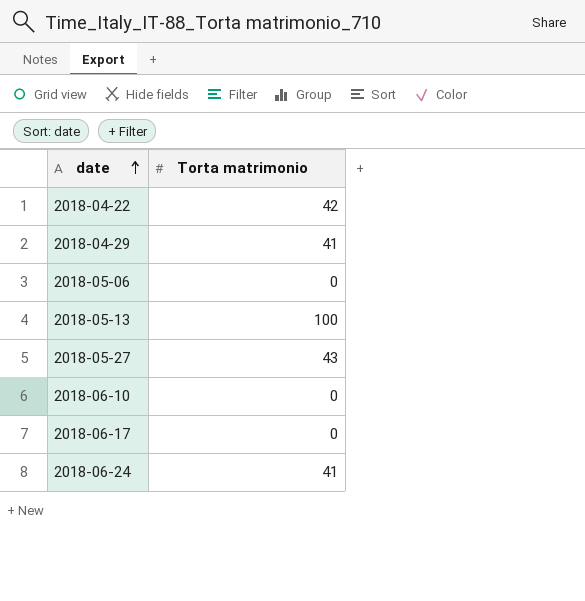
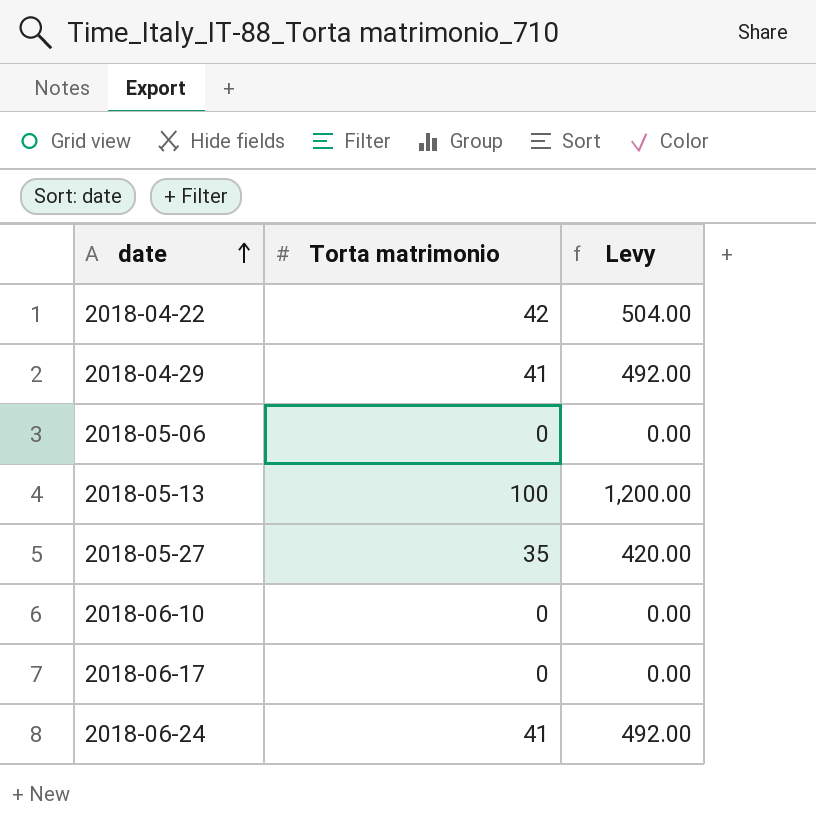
column Levy | formula: none -> [Torta matrimonio] * 12
2018-05-27 | Torta matrimonio: 43 -> 35

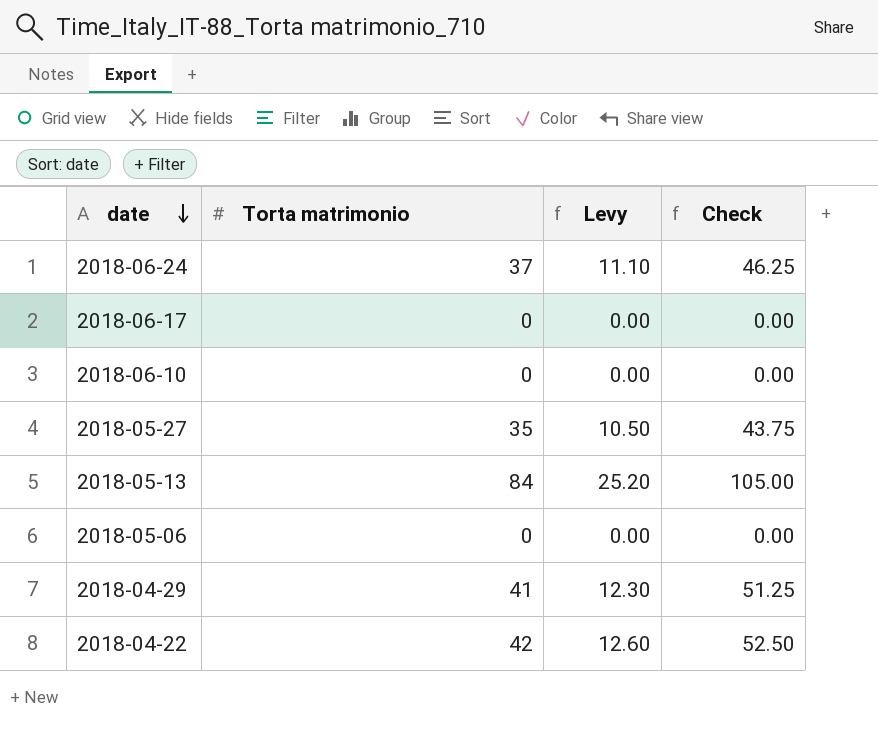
row order: date ascending -> date descending
column Levy | formula: [Torta matrimonio] * 12 -> [Torta matrimonio] * 0.3
column Check | formula: none -> [Torta matrimonio] * 1.25
2018-06-24 | Torta matrimonio: 41 -> 37
2018-05-13 | Torta matrimonio: 100 -> 84

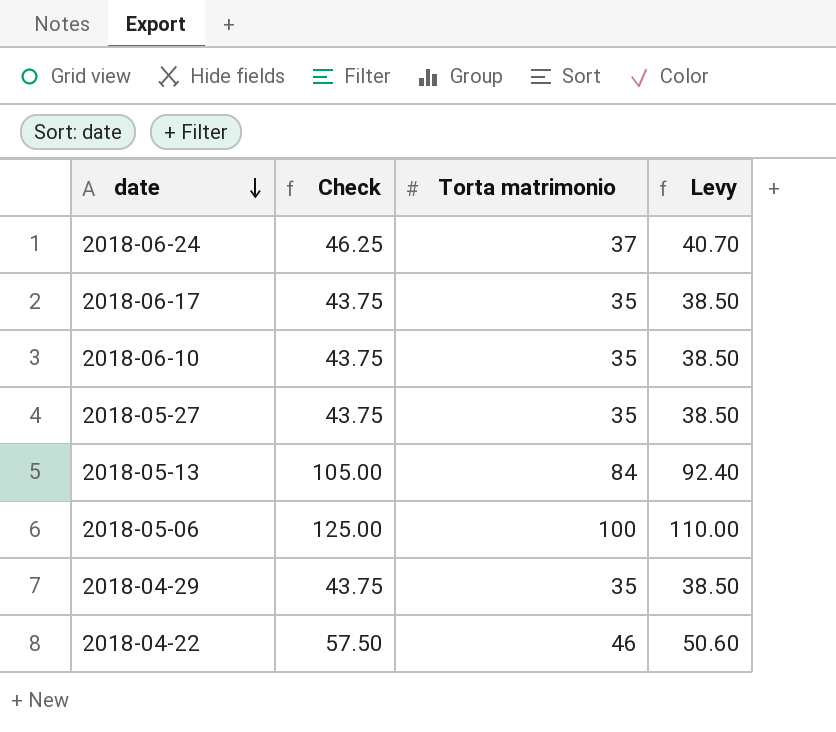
column Check | position: 4 -> 2
column Levy | formula: [Torta matrimonio] * 0.3 -> [Torta matrimonio] * 1.1
2018-06-17 | Check: 0.00 -> 43.75
2018-06-17 | Torta matrimonio: 0 -> 35
2018-06-10 | Check: 0.00 -> 43.75
2018-06-10 | Torta matrimonio: 0 -> 35
2018-05-06 | Check: 0.00 -> 125.00
2018-05-06 | Torta matrimonio: 0 -> 100
2018-04-29 | Check: 51.25 -> 43.75
2018-04-29 | Torta matrimonio: 41 -> 35
2018-04-22 | Check: 52.50 -> 57.50
2018-04-22 | Torta matrimonio: 42 -> 46

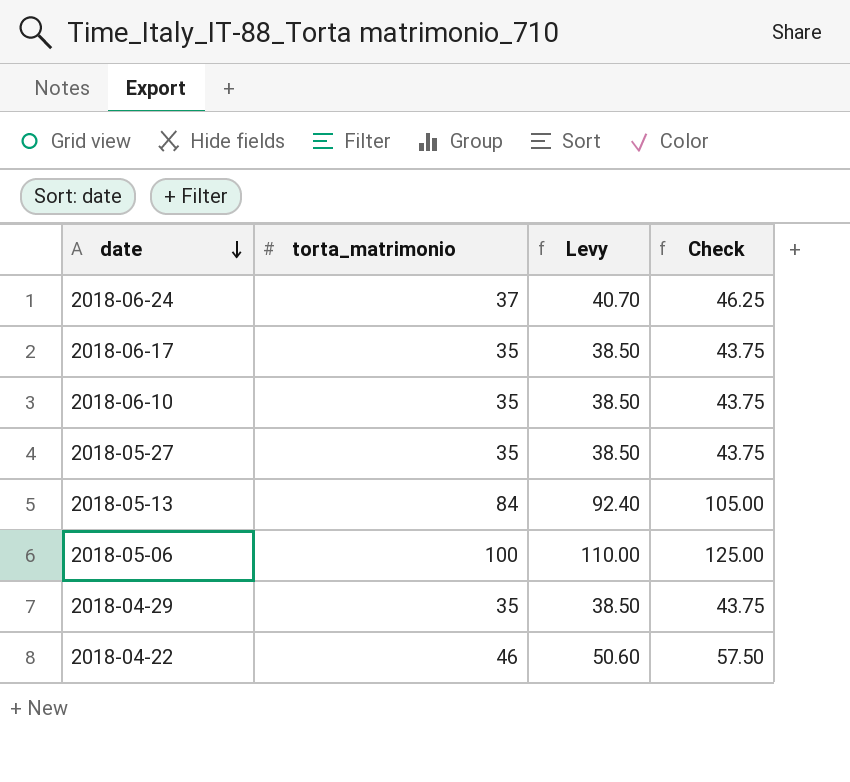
column name: Torta matrimonio -> torta_matrimonio
column Check | position: 2 -> 4

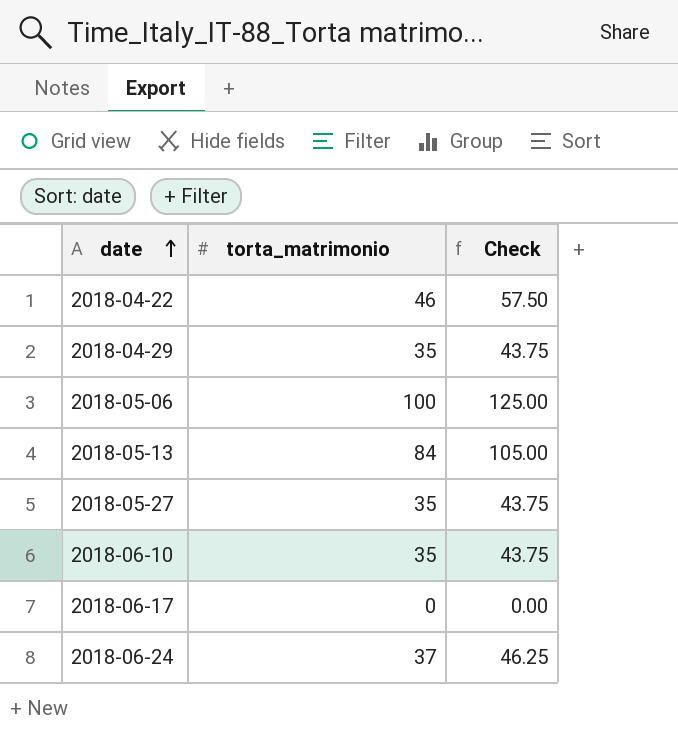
row order: date descending -> date ascending
column Levy | formula: [torta_matrimonio] * 1.1 -> none
2018-06-17 | torta_matrimonio: 35 -> 0
2018-06-17 | Check: 43.75 -> 0.00

